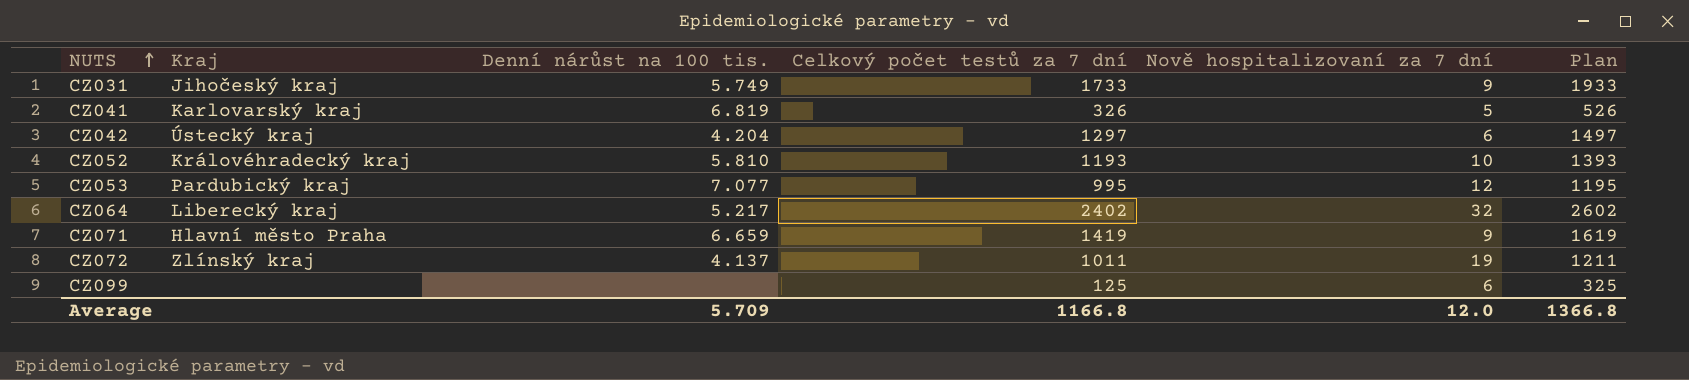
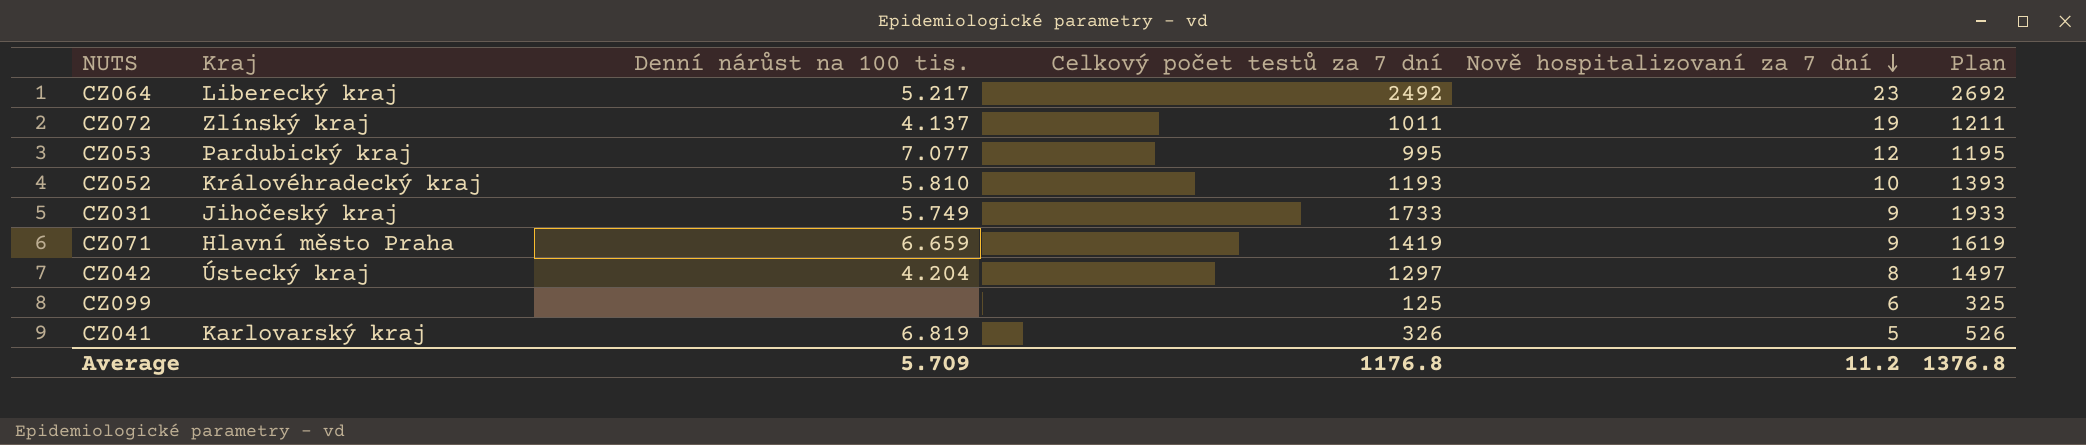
row order: NUTS ascending -> Nově hospitalizovaní za 7 dní descending
CZ064 | Celkový počet testů za 7 dní: 2402 -> 2492
CZ064 | Nově hospitalizovaní za 7 dní: 32 -> 23
CZ064 | Plan: 2602 -> 2692
CZ042 | Nově hospitalizovaní za 7 dní: 6 -> 8
Average | Celkový počet testů za 7 dní: 1166.8 -> 1176.8
Average | Nově hospitalizovaní za 7 dní: 12.0 -> 11.2
Average | Plan: 1366.8 -> 1376.8

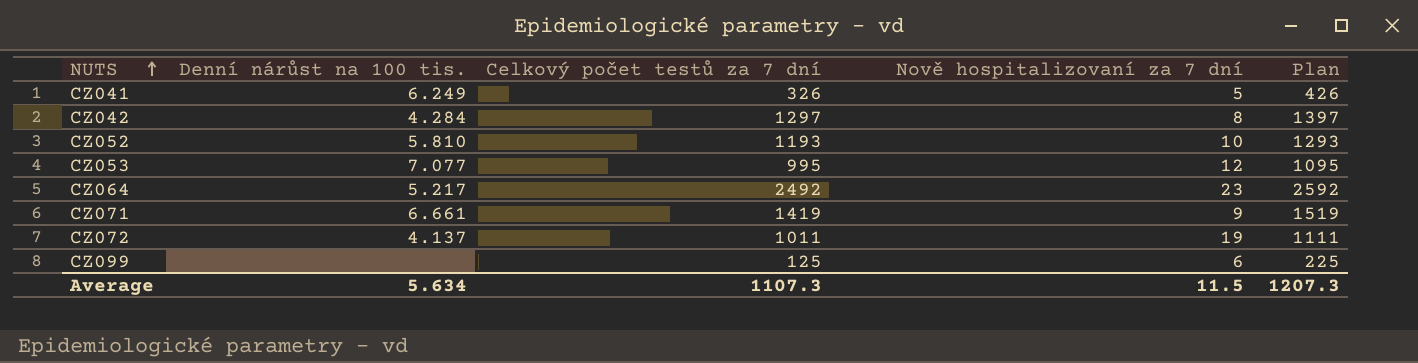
row order: Nově hospitalizovaní za 7 dní descending -> NUTS ascending
column Kraj | position: 2 -> none
column Plan | formula: [Celkový počet testů za 7 dní] + 200 -> [Celkový počet testů za 7 dní] + 100
row CZ031: Jihočeský kraj | 5.749 | 1733 | 9 | 1933 -> none
CZ041 | Denní nárůst na 100 tis.: 6.819 -> 6.249
CZ042 | Denní nárůst na 100 tis.: 4.204 -> 4.284
CZ071 | Denní nárůst na 100 tis.: 6.659 -> 6.661
Average | Denní nárůst na 100 tis.: 5.709 -> 5.634
Average | Celkový počet testů za 7 dní: 1176.8 -> 1107.3
Average | Nově hospitalizovaní za 7 dní: 11.2 -> 11.5
Average | Plan: 1376.8 -> 1207.3

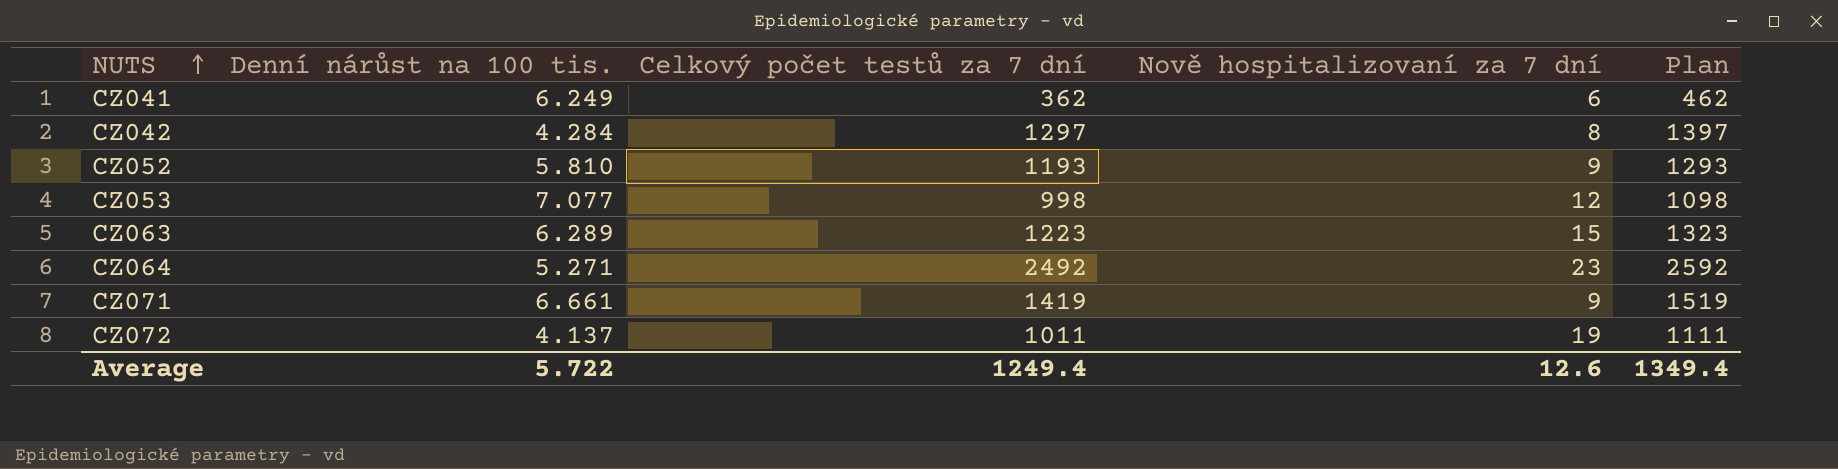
row CZ099: none | 125 | 6 | 225 -> none
CZ041 | Celkový počet testů za 7 dní: 326 -> 362
CZ041 | Nově hospitalizovaní za 7 dní: 5 -> 6
CZ041 | Plan: 426 -> 462
CZ052 | Nově hospitalizovaní za 7 dní: 10 -> 9
CZ053 | Celkový počet testů za 7 dní: 995 -> 998
CZ053 | Plan: 1095 -> 1098
row CZ063: none -> 6.289 | 1223 | 15 | 1323
CZ064 | Denní nárůst na 100 tis.: 5.217 -> 5.271
Average | Denní nárůst na 100 tis.: 5.634 -> 5.722
Average | Celkový počet testů za 7 dní: 1107.3 -> 1249.4
Average | Nově hospitalizovaní za 7 dní: 11.5 -> 12.6
Average | Plan: 1207.3 -> 1349.4

